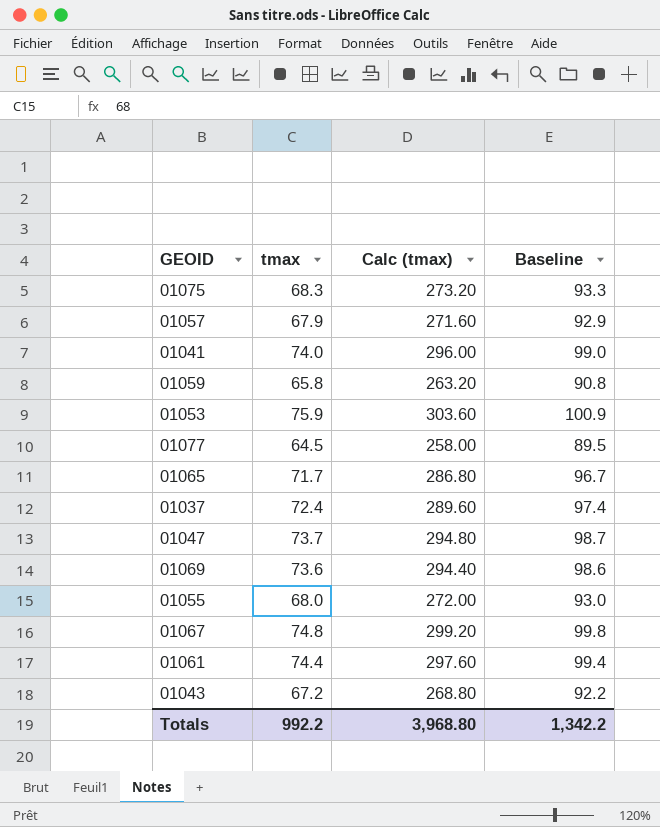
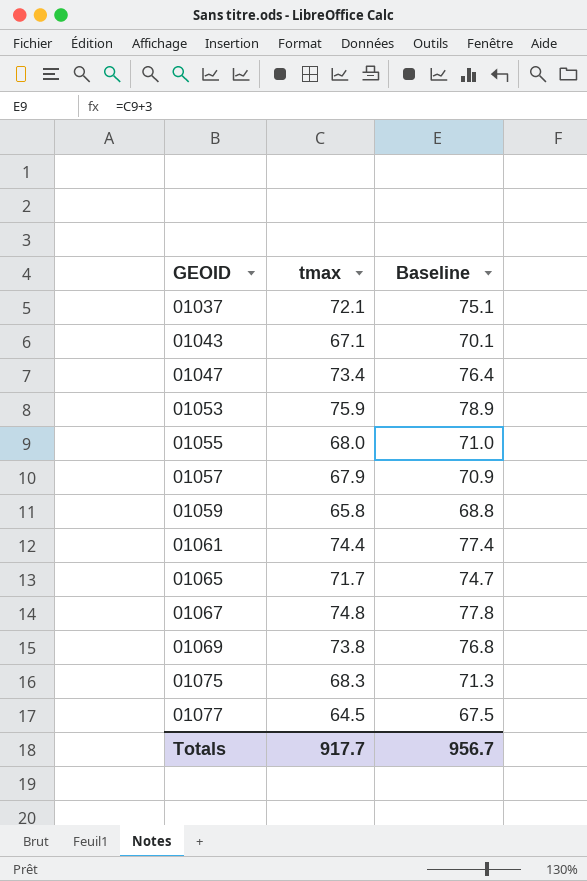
row order: none -> GEOID ascending
column Calc (tmax) | formula: [tmax] * 4 -> none
column Baseline | formula: [tmax] + 25 -> [tmax] + 3
row 01041: 74.0 | 296.00 | 99.0 -> none
01037 | tmax: 72.4 -> 72.1
01043 | tmax: 67.2 -> 67.1
01047 | tmax: 73.7 -> 73.4
01069 | tmax: 73.6 -> 73.8
Totals | tmax: 992.2 -> 917.7
Totals | Baseline: 1,342.2 -> 956.7

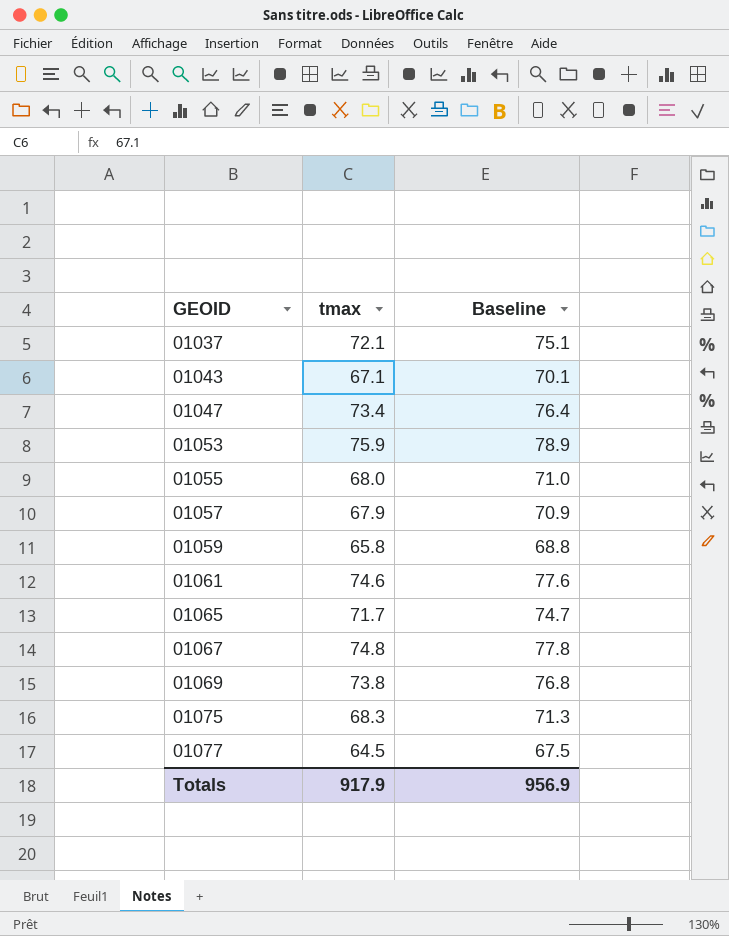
01061 | tmax: 74.4 -> 74.6
01061 | Baseline: 77.4 -> 77.6
Totals | tmax: 917.7 -> 917.9
Totals | Baseline: 956.7 -> 956.9

